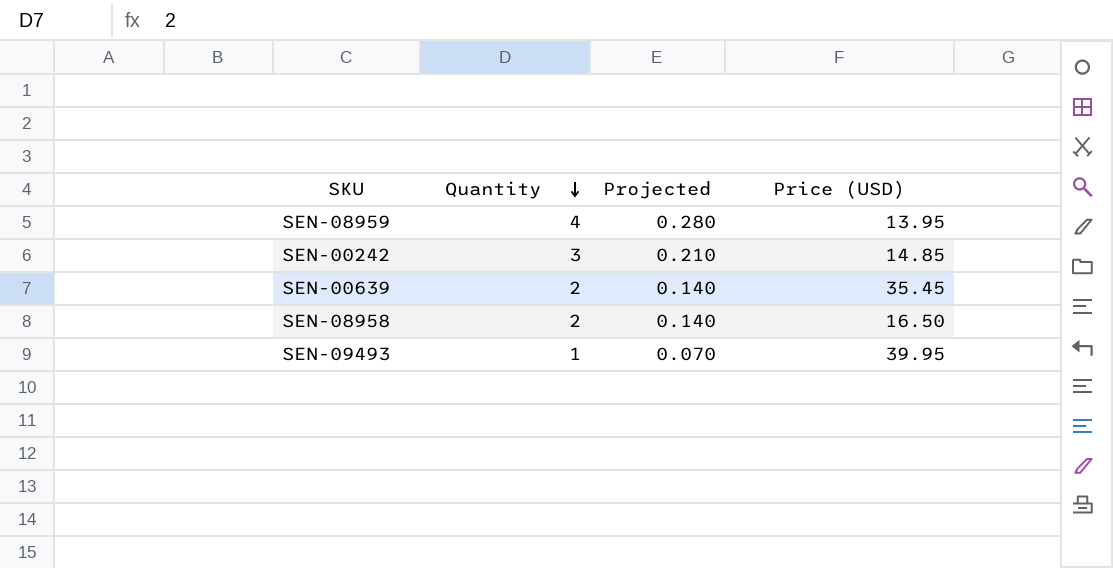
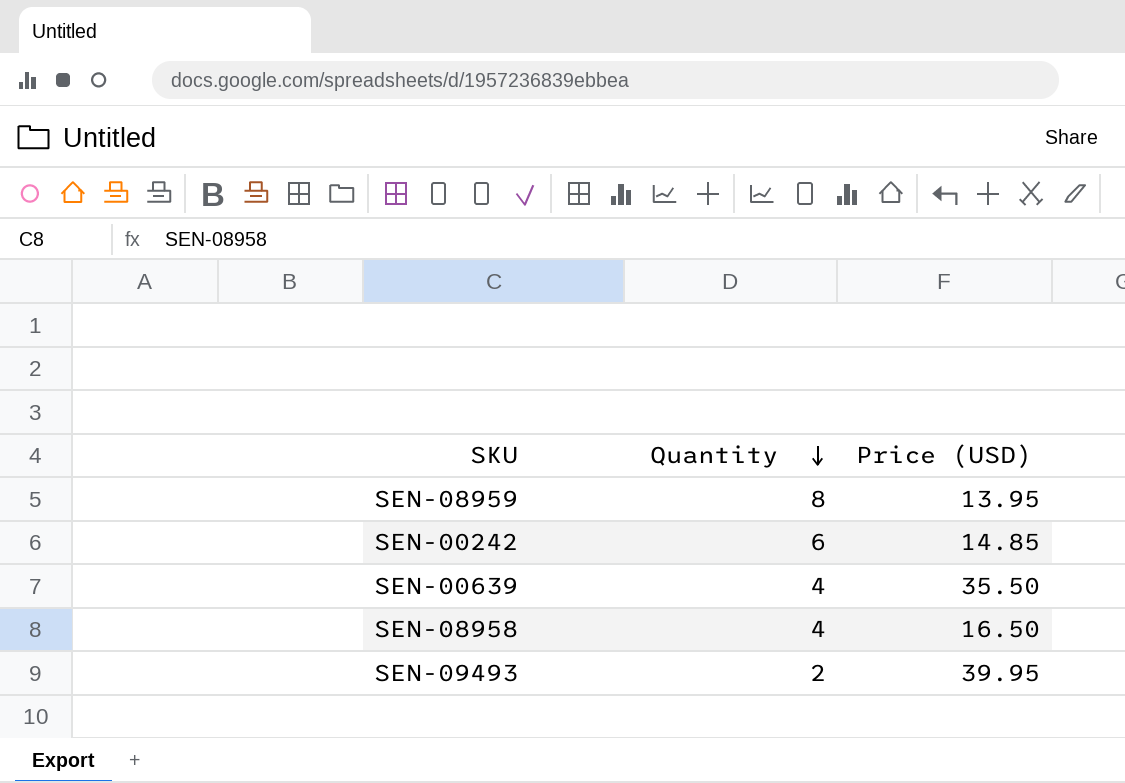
column Projected | formula: [Quantity] * 0.07 -> none
SEN-08959 | Quantity: 4 -> 8
SEN-00242 | Quantity: 3 -> 6
SEN-00639 | Quantity: 2 -> 4
SEN-00639 | Price (USD): 35.45 -> 35.50
SEN-08958 | Quantity: 2 -> 4
SEN-09493 | Quantity: 1 -> 2

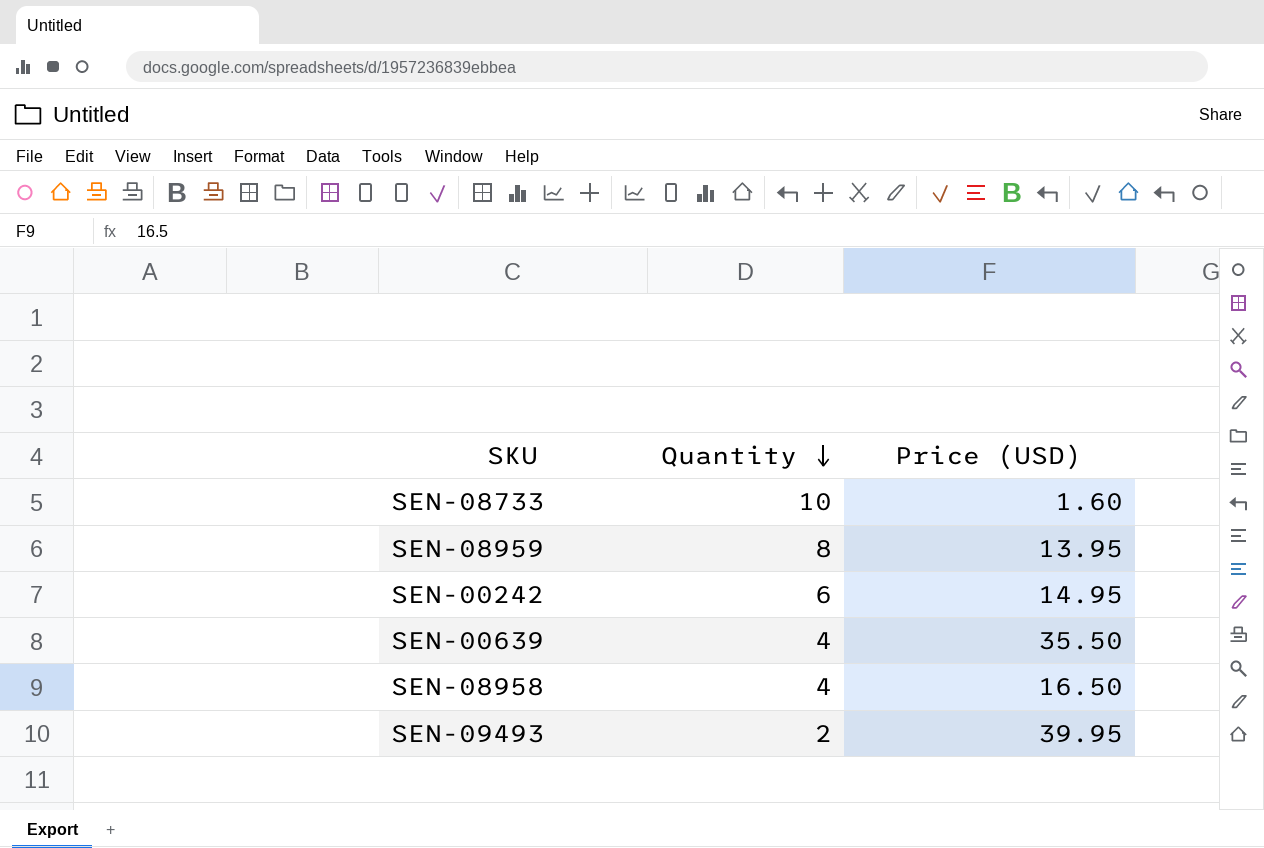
row SEN-08733: none -> 10 | 1.60
SEN-00242 | Price (USD): 14.85 -> 14.95

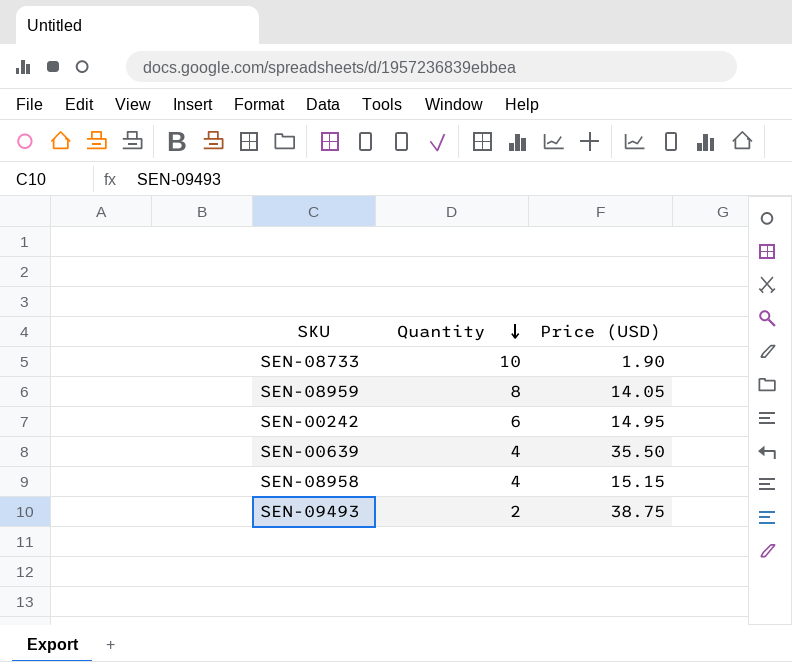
SEN-08733 | Price (USD): 1.60 -> 1.90
SEN-08959 | Price (USD): 13.95 -> 14.05
SEN-08958 | Price (USD): 16.50 -> 15.15
SEN-09493 | Price (USD): 39.95 -> 38.75

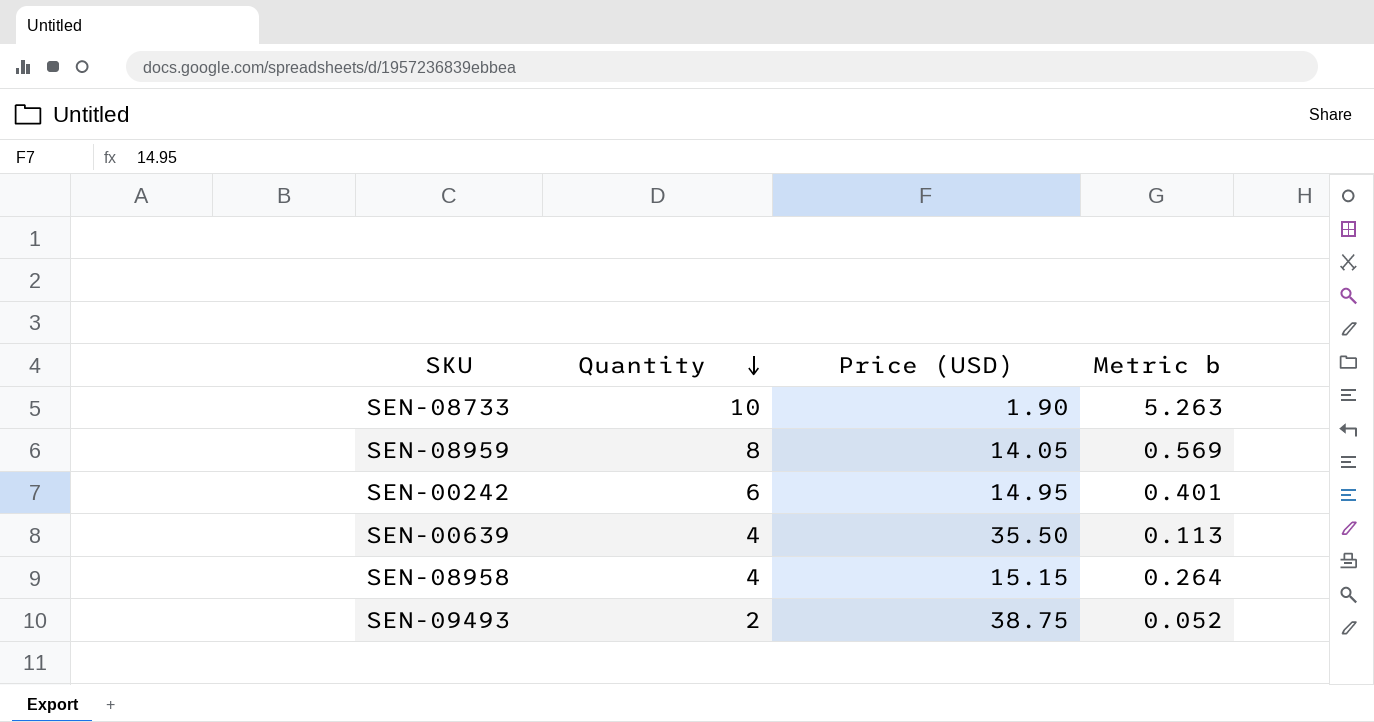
column Metric b | formula: none -> [Quantity] / [Price (USD)]

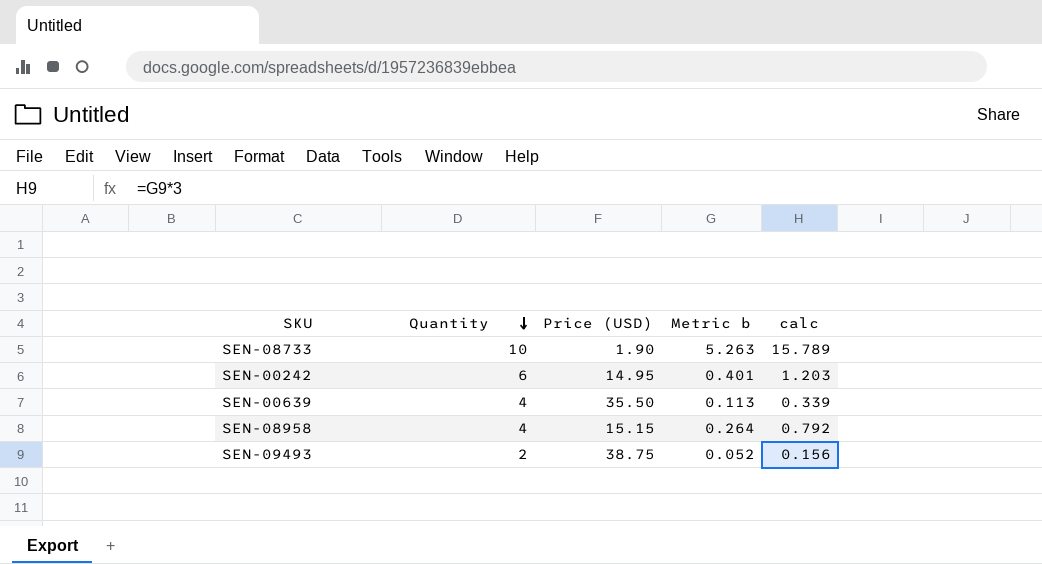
column calc | formula: none -> [Metric b] * 3
row SEN-08959: 8 | 14.05 | 0.569 -> none

